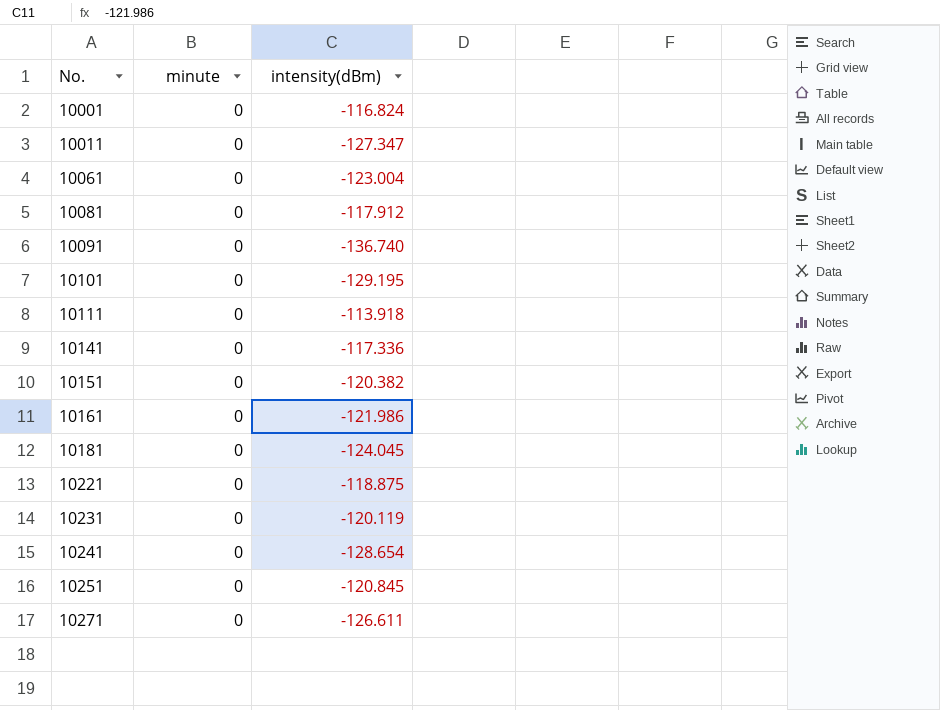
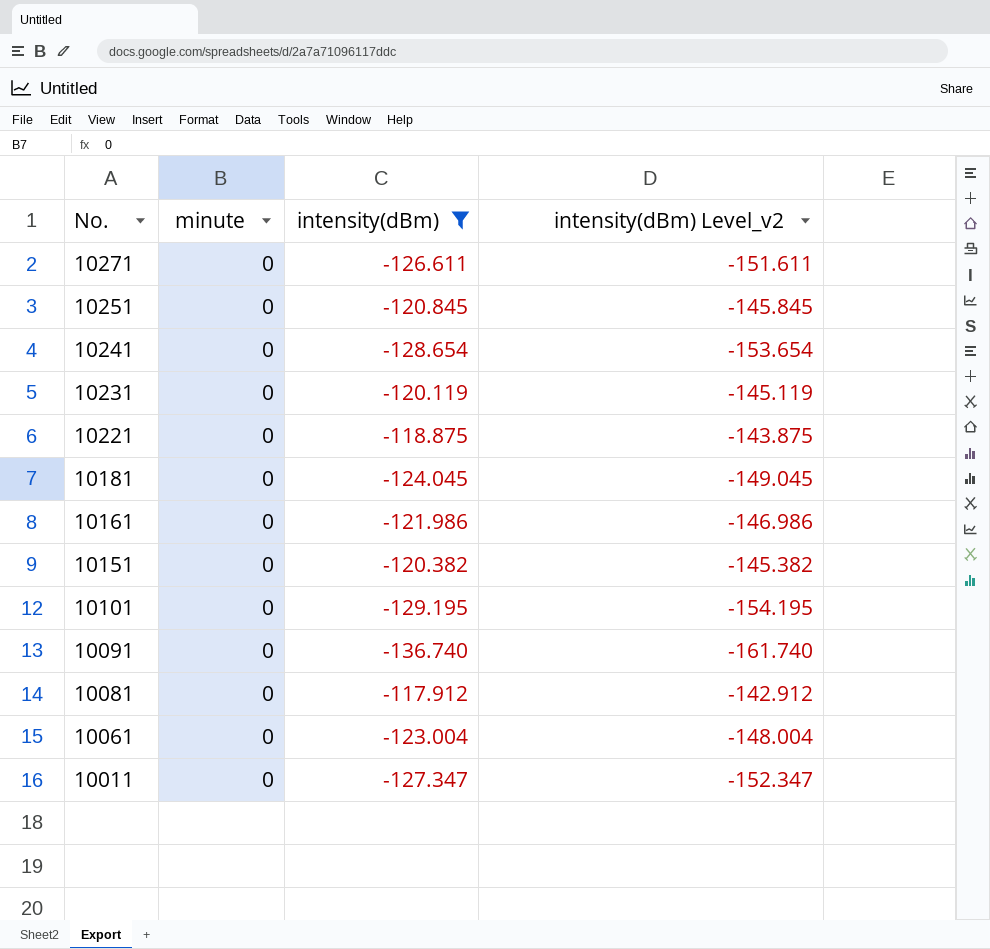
filter: none -> intensity(dBm) <= -117.912
row order: No. ascending -> No. descending
column intensity(dBm) Level_v2 | formula: none -> [intensity(dBm)] - 25

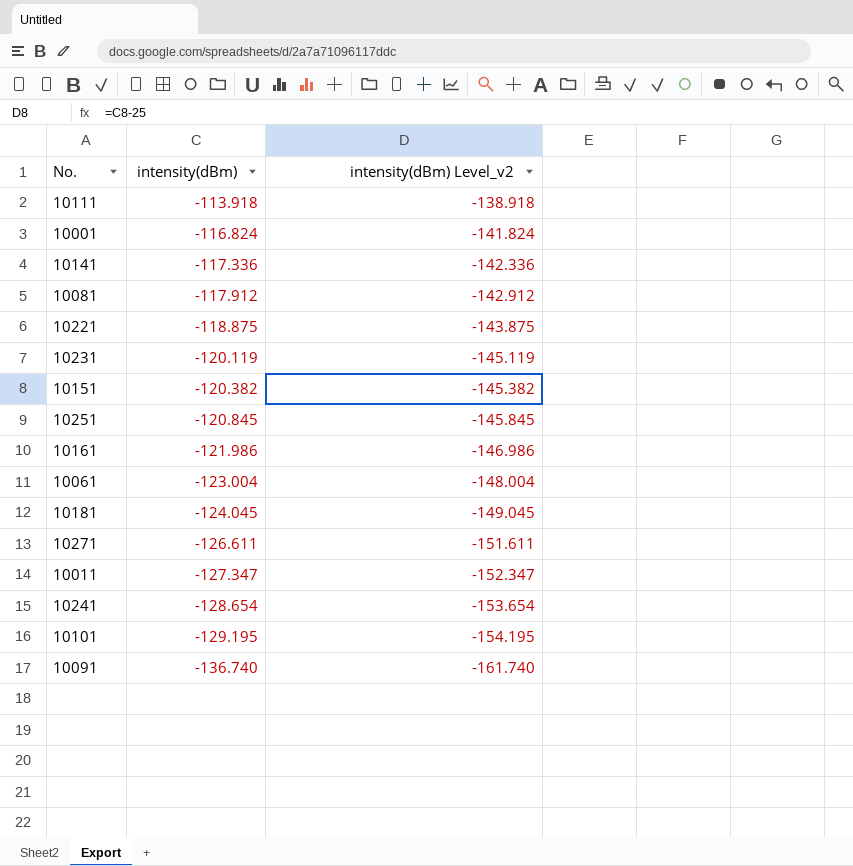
filter: intensity(dBm) <= -117.912 -> none
row order: No. descending -> intensity(dBm) descending
column minute | position: 2 -> none

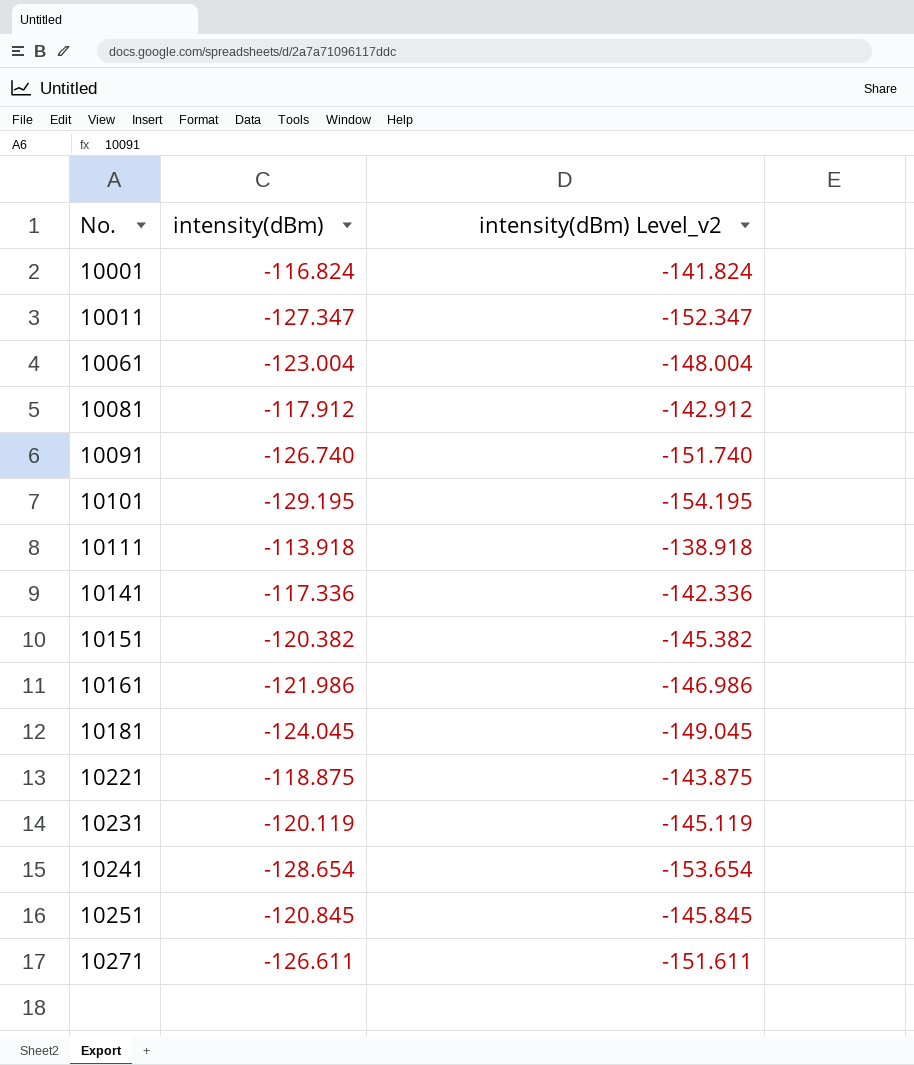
row order: intensity(dBm) descending -> No. ascending
10091 | intensity(dBm): -136.740 -> -126.740
10091 | intensity(dBm) Level_v2: -161.740 -> -151.740

